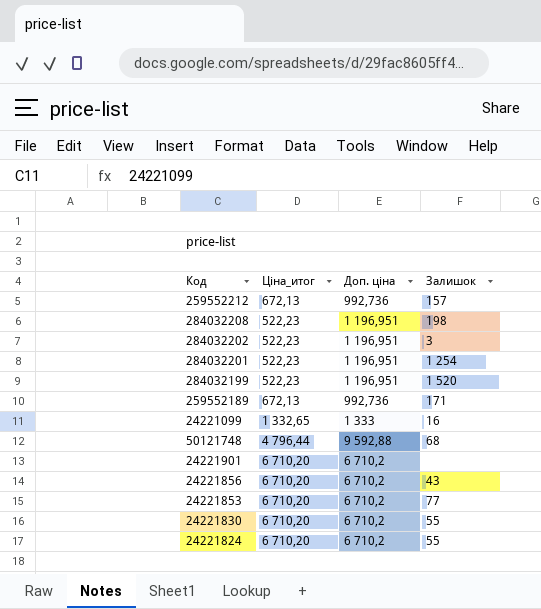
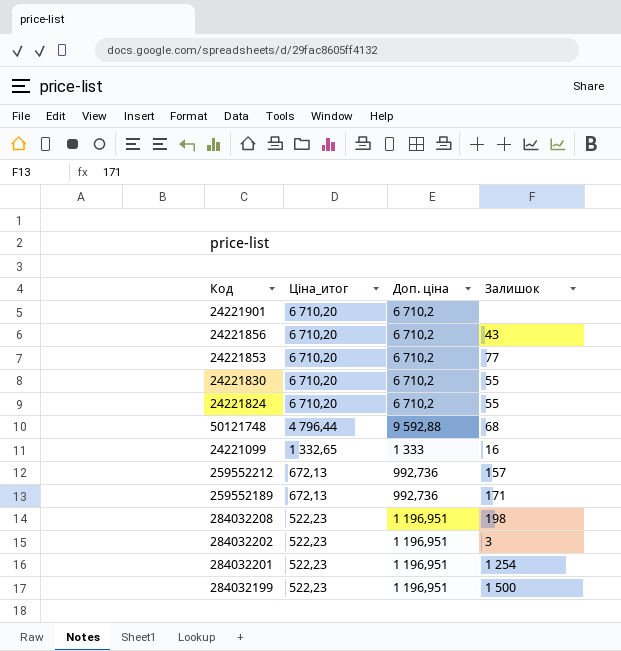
row order: none -> Ціна_итог descending
284032199 | Залишок: 1 520 -> 1 500

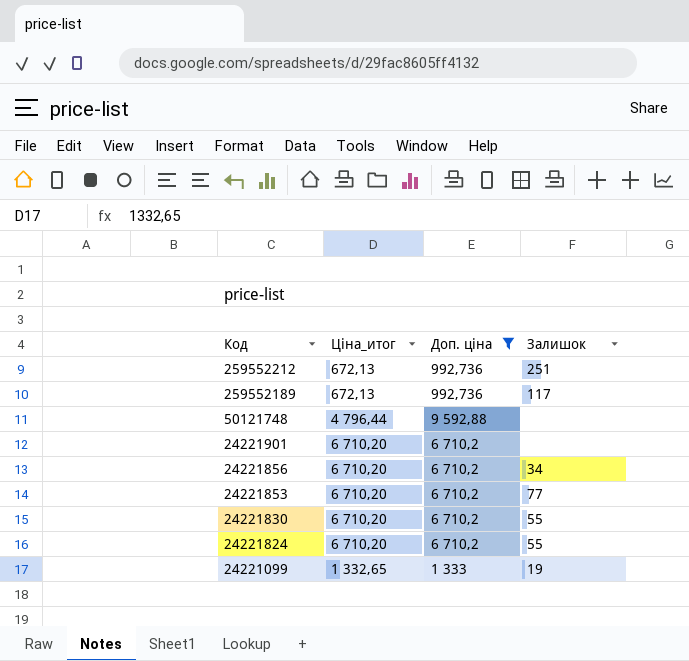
filter: none -> Доп. ціна != 1 196,951
row order: Ціна_итог descending -> Код descending
259552212 | Залишок: 157 -> 251
259552189 | Залишок: 171 -> 117
50121748 | Залишок: 68 -> none
24221856 | Залишок: 43 -> 34
24221099 | Залишок: 16 -> 19

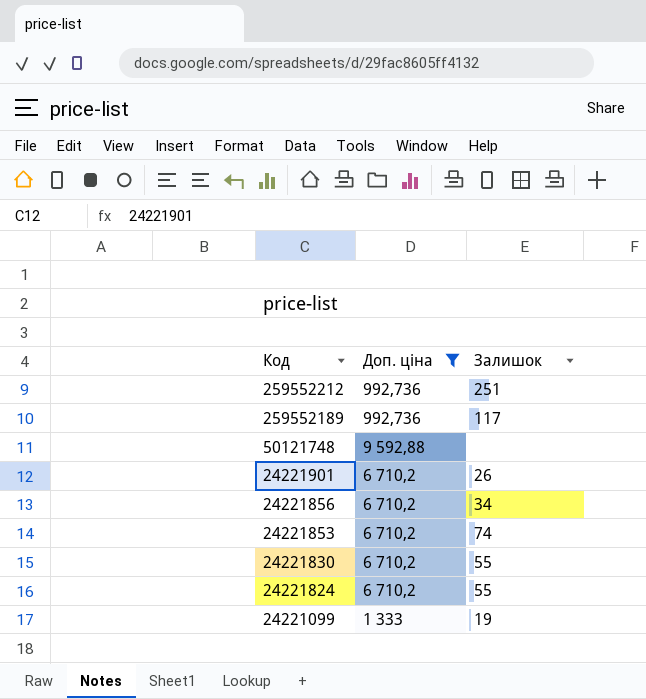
column Ціна_итог | position: 2 -> none
24221901 | Залишок: none -> 26
24221853 | Залишок: 77 -> 74

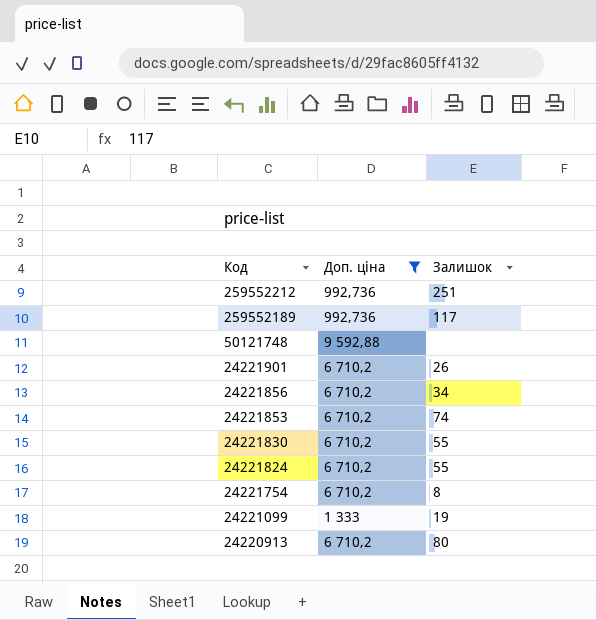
row 24221754: none -> 6 710,2 | 8
row 24220913: none -> 6 710,2 | 80

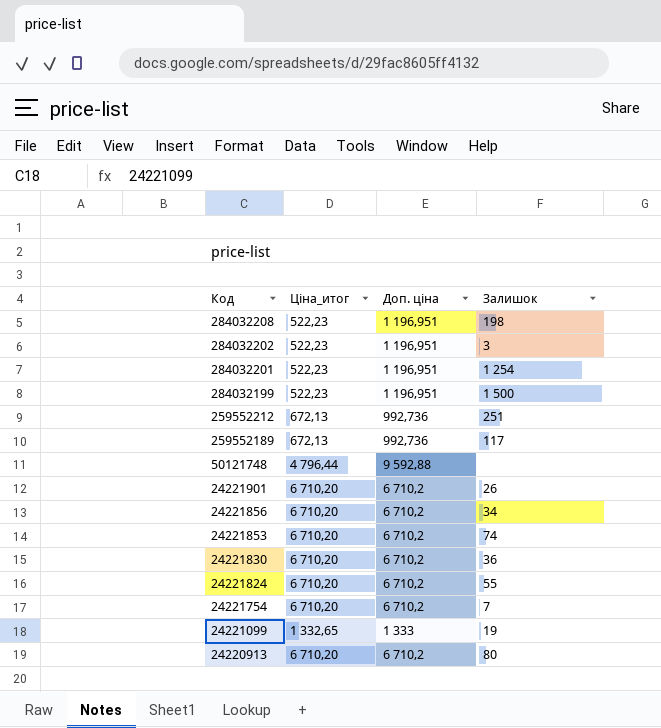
filter: Доп. ціна != 1 196,951 -> none
column Ціна_итог | position: none -> 2
24221830 | Залишок: 55 -> 36
24221754 | Залишок: 8 -> 7

